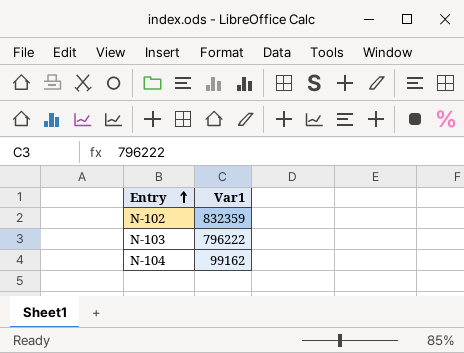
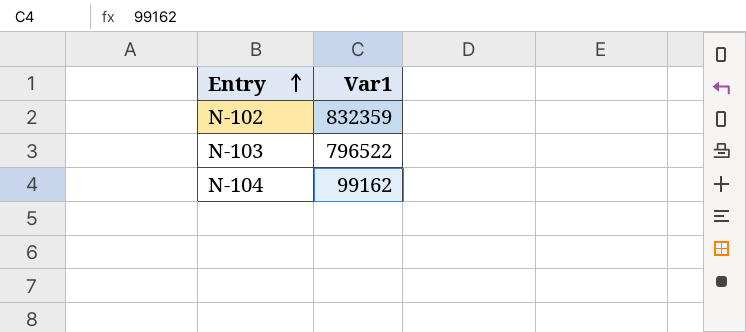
N-103 | Var1: 796222 -> 796522

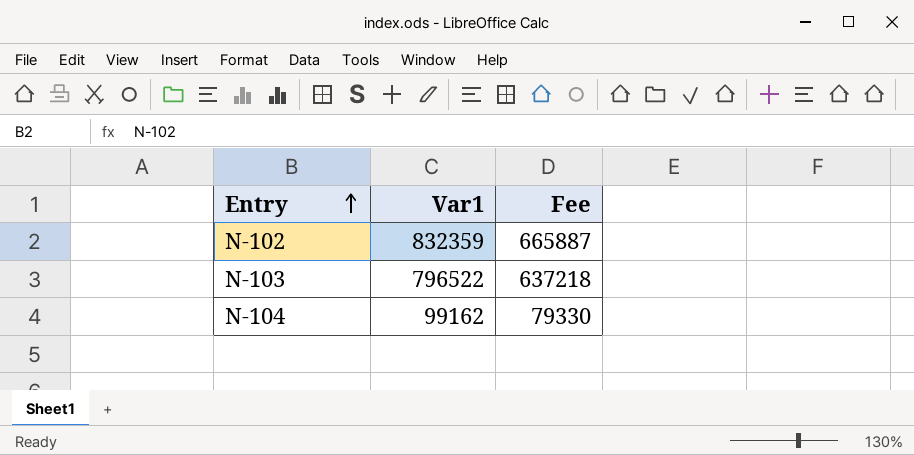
column Fee | formula: none -> [Var1] * 0.8

